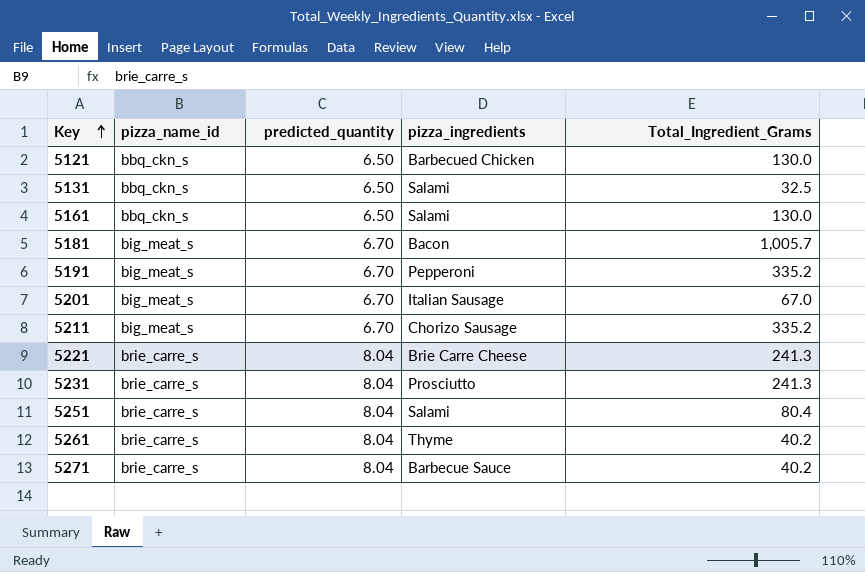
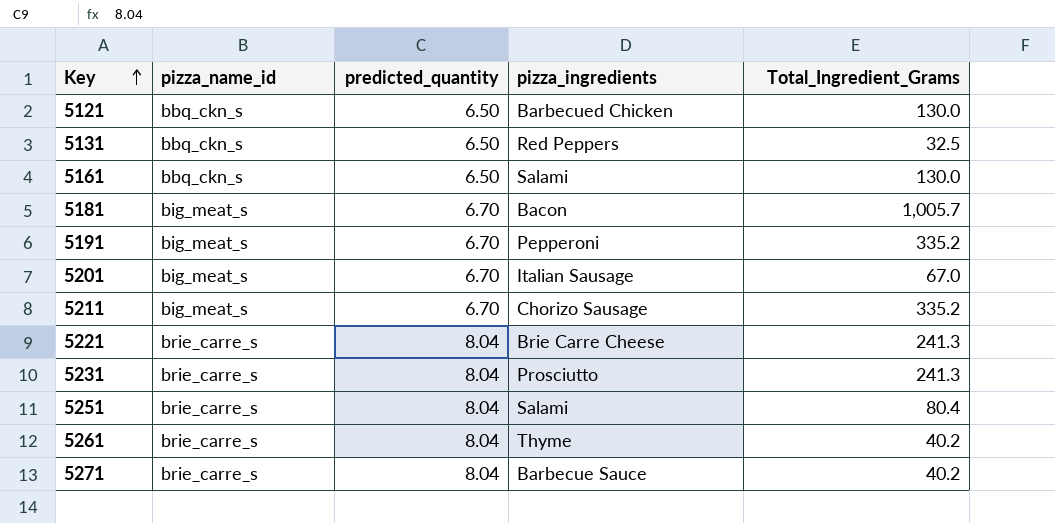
5131 | pizza_ingredients: Salami -> Red Peppers

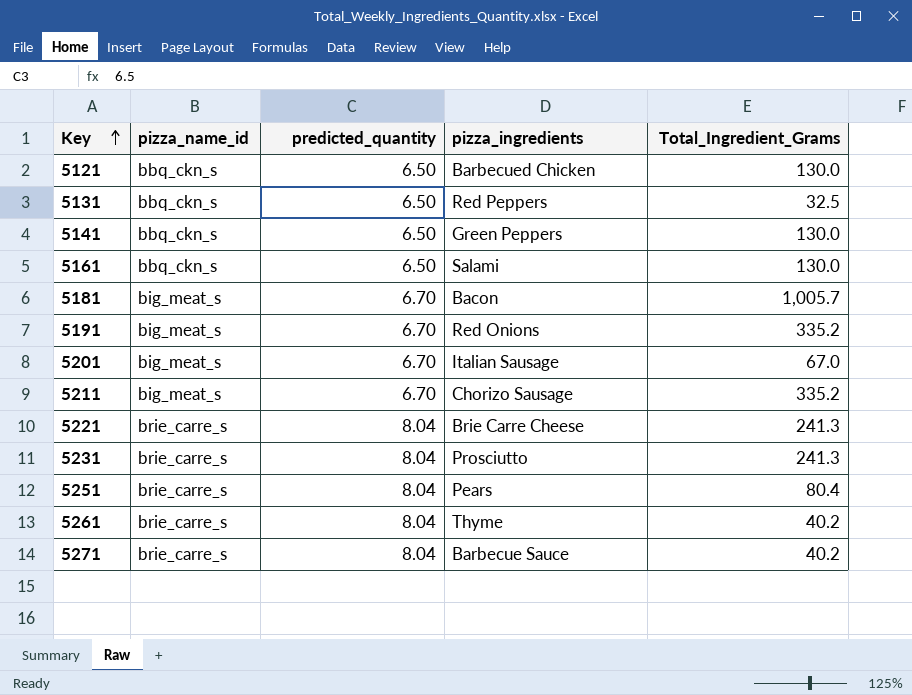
row 5141: none -> bbq_ckn_s | 6.50 | Green Peppers | 130.0
5191 | pizza_ingredients: Pepperoni -> Red Onions
5251 | pizza_ingredients: Salami -> Pears

